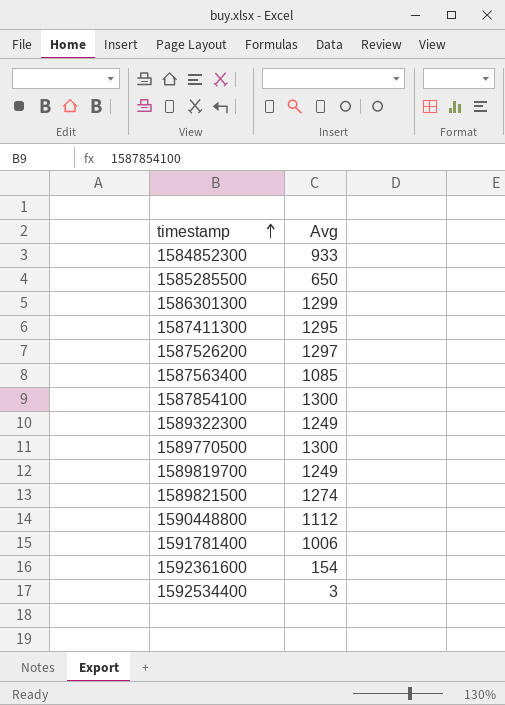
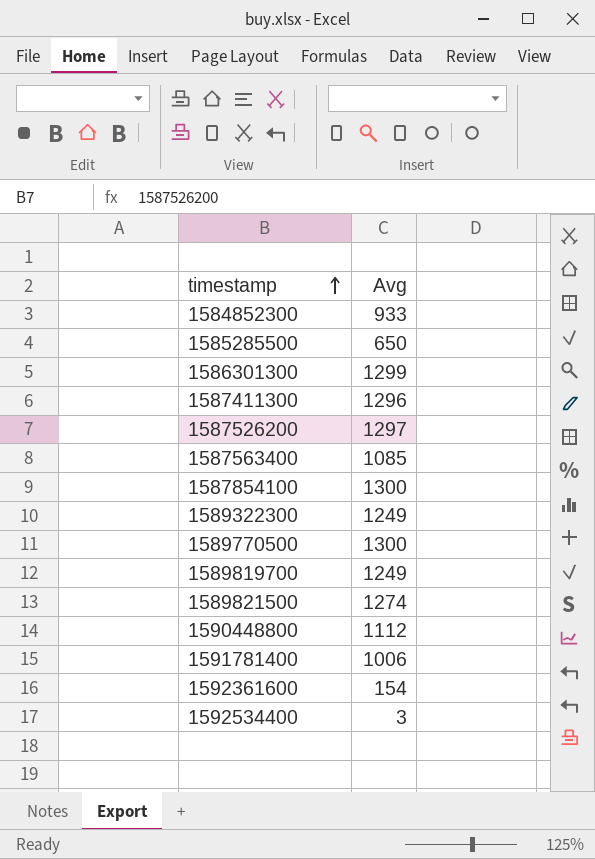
1587411300 | Avg: 1295 -> 1296

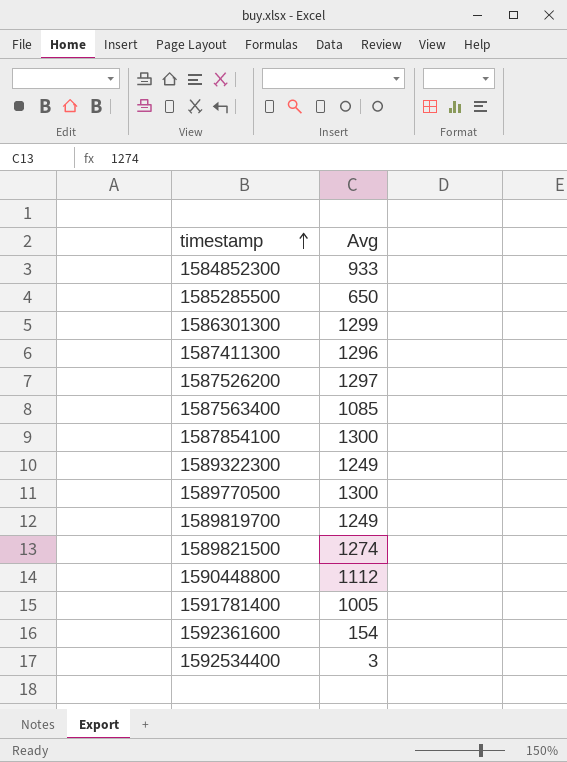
1591781400 | Avg: 1006 -> 1005

